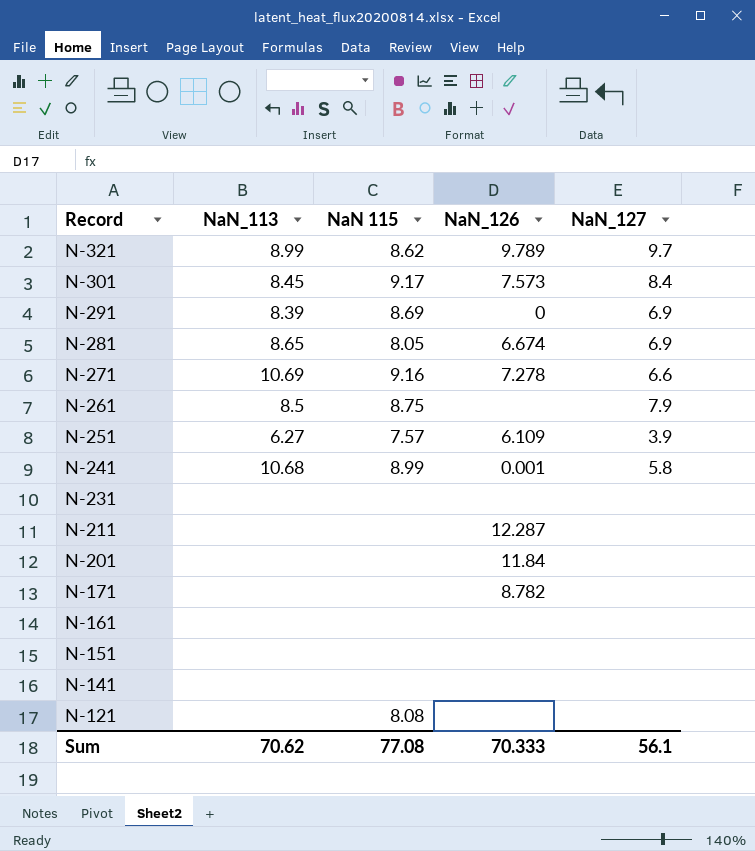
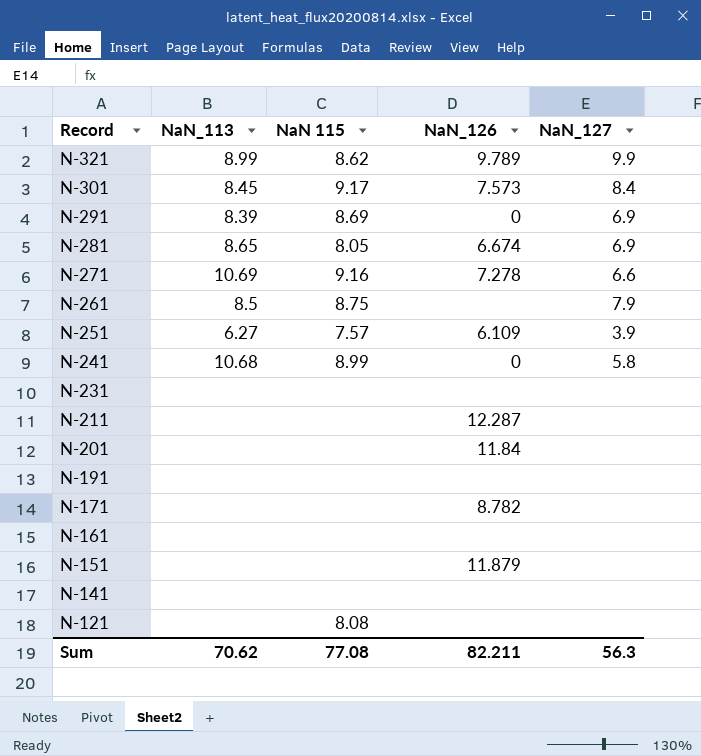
N-321 | NaN_127: 9.7 -> 9.9
N-241 | NaN_126: 0.001 -> 0
row N-191: none -> none | none | none | none
N-151 | NaN_126: none -> 11.879
Sum | NaN_126: 70.333 -> 82.211
Sum | NaN_127: 56.1 -> 56.3

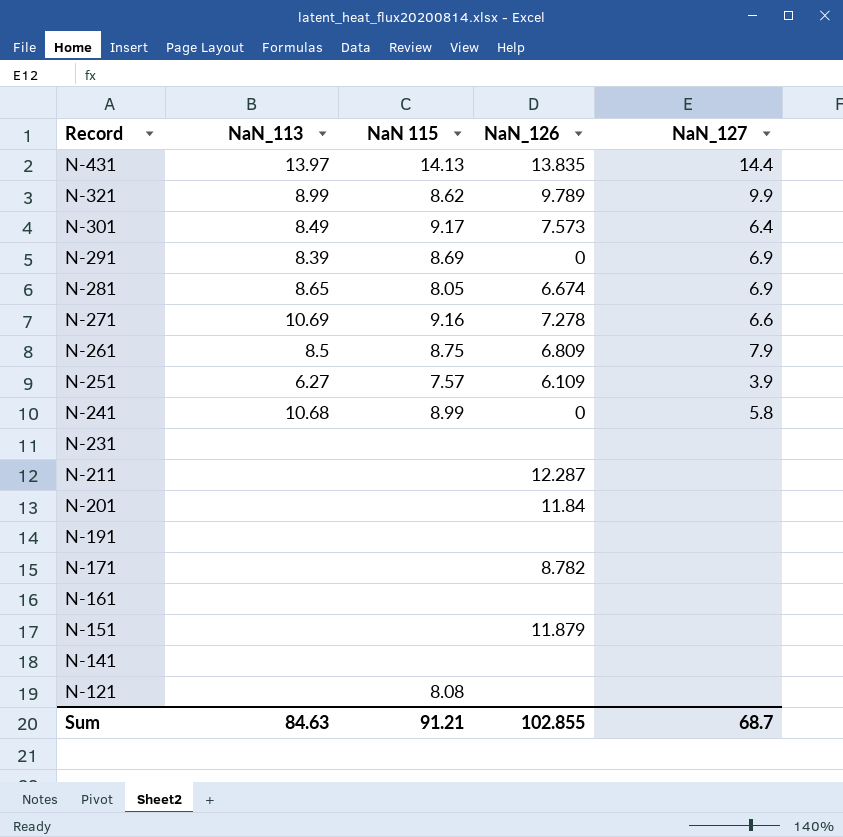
row N-431: none -> 13.97 | 14.13 | 13.835 | 14.4
N-301 | NaN_113: 8.45 -> 8.49
N-301 | NaN_127: 8.4 -> 6.4
N-261 | NaN_126: none -> 6.809
Sum | NaN_113: 70.62 -> 84.63
Sum | NaN 115: 77.08 -> 91.21
Sum | NaN_126: 82.211 -> 102.855
Sum | NaN_127: 56.3 -> 68.7

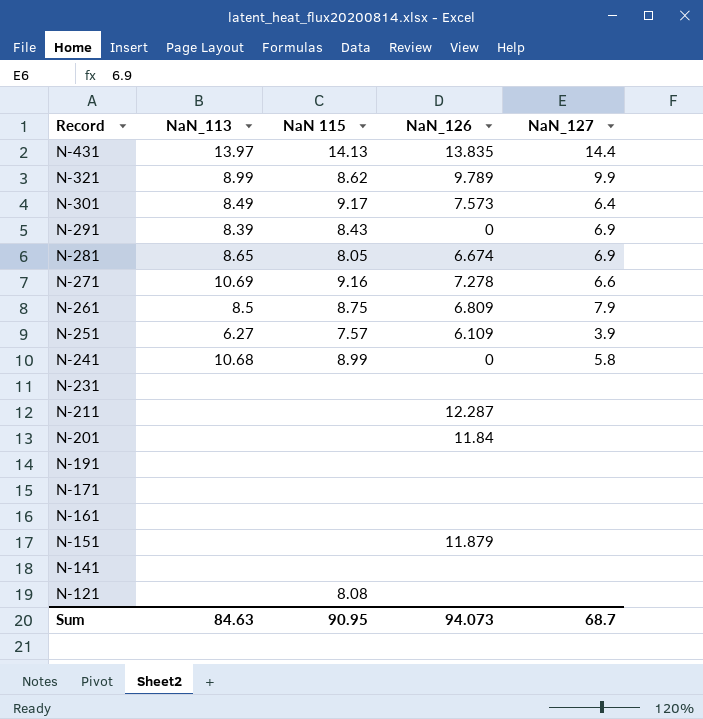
N-291 | NaN 115: 8.69 -> 8.43
N-171 | NaN_126: 8.782 -> none
Sum | NaN 115: 91.21 -> 90.95
Sum | NaN_126: 102.855 -> 94.073

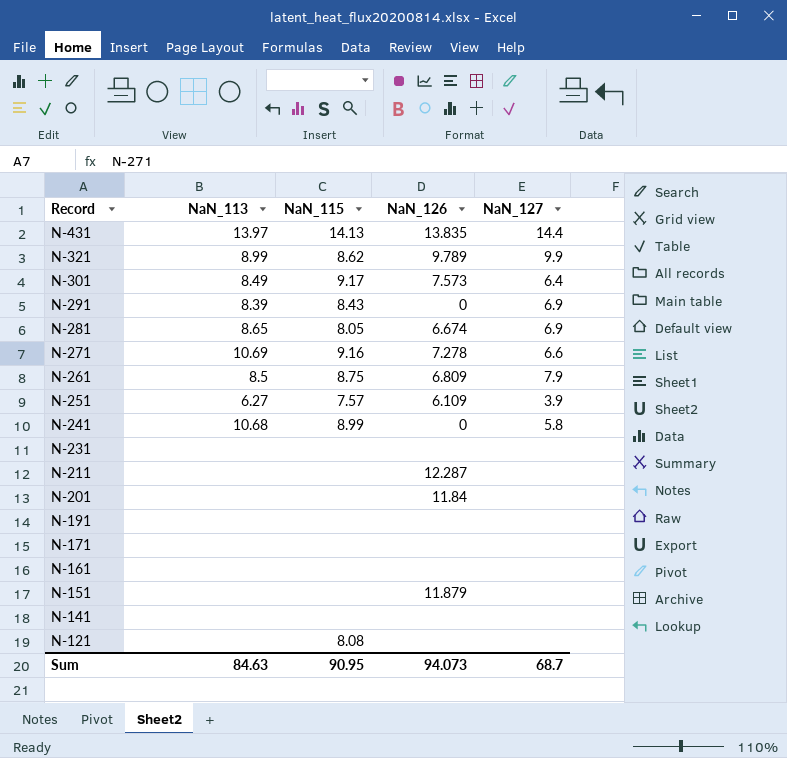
column name: NaN 115 -> NaN_115

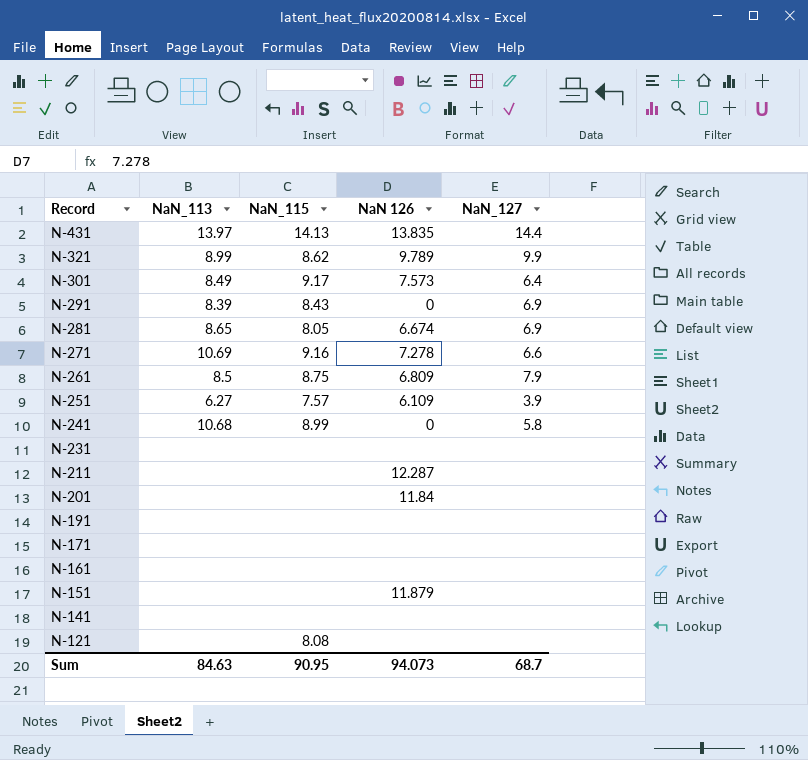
column name: NaN_126 -> NaN 126

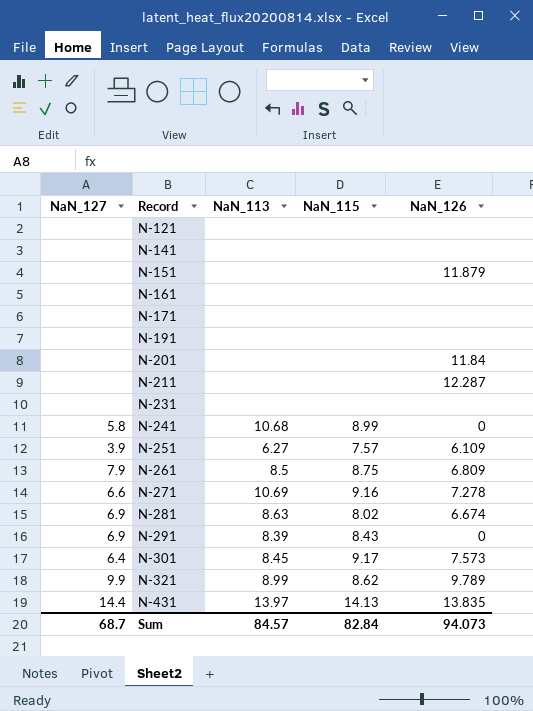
row order: Record descending -> Record ascending
column NaN_127 | position: 5 -> 1
column name: NaN 126 -> NaN_126
N-121 | NaN_115: 8.08 -> none
N-281 | NaN_113: 8.65 -> 8.63
N-281 | NaN_115: 8.05 -> 8.02
N-301 | NaN_113: 8.49 -> 8.45
Sum | NaN_113: 84.63 -> 84.57
Sum | NaN_115: 90.95 -> 82.84

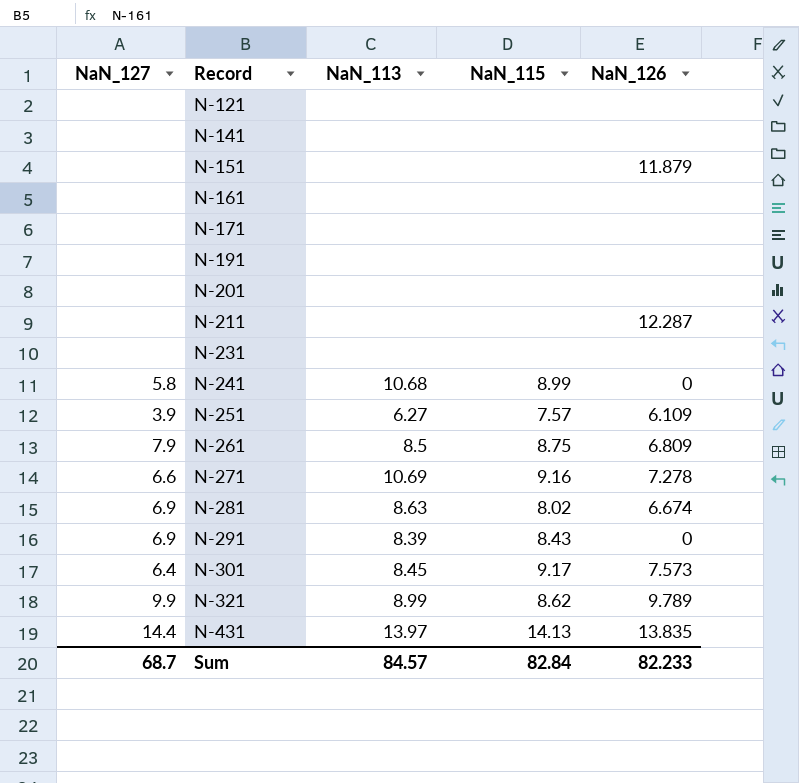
N-201 | NaN_126: 11.84 -> none
Sum | NaN_126: 94.073 -> 82.233

